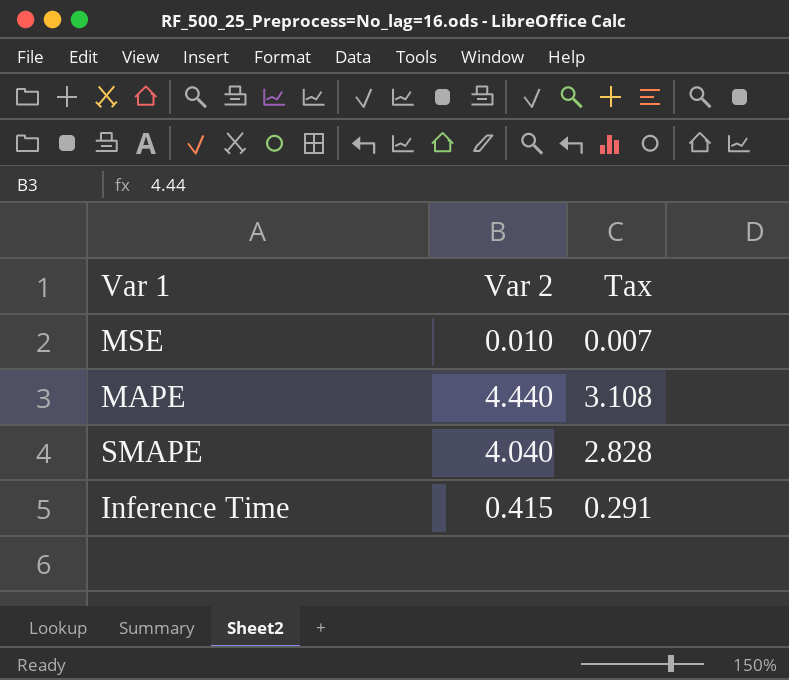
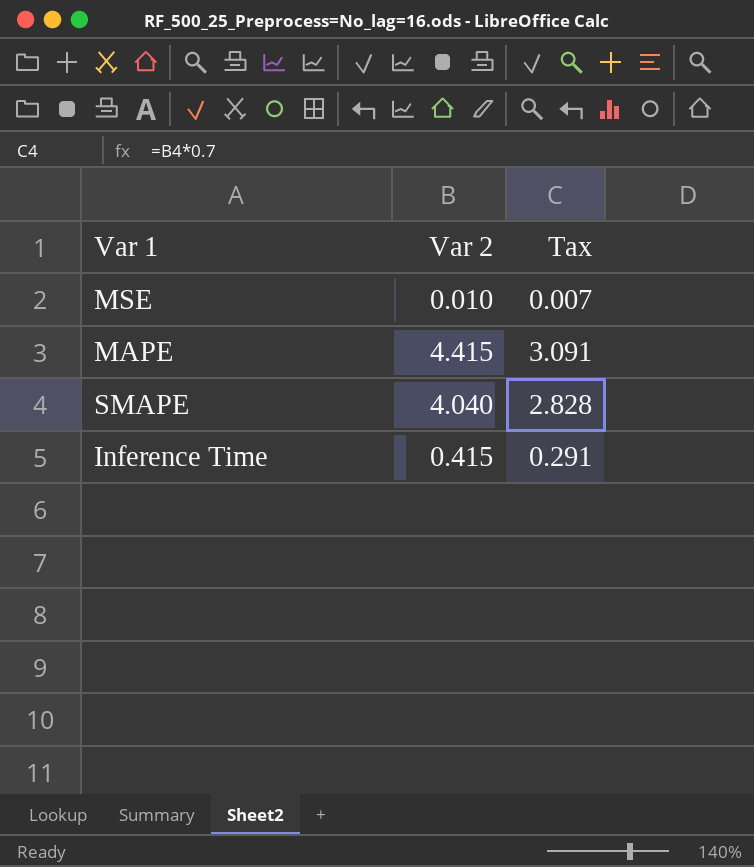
MAPE | Var 2: 4.440 -> 4.415
MAPE | Tax: 3.108 -> 3.091

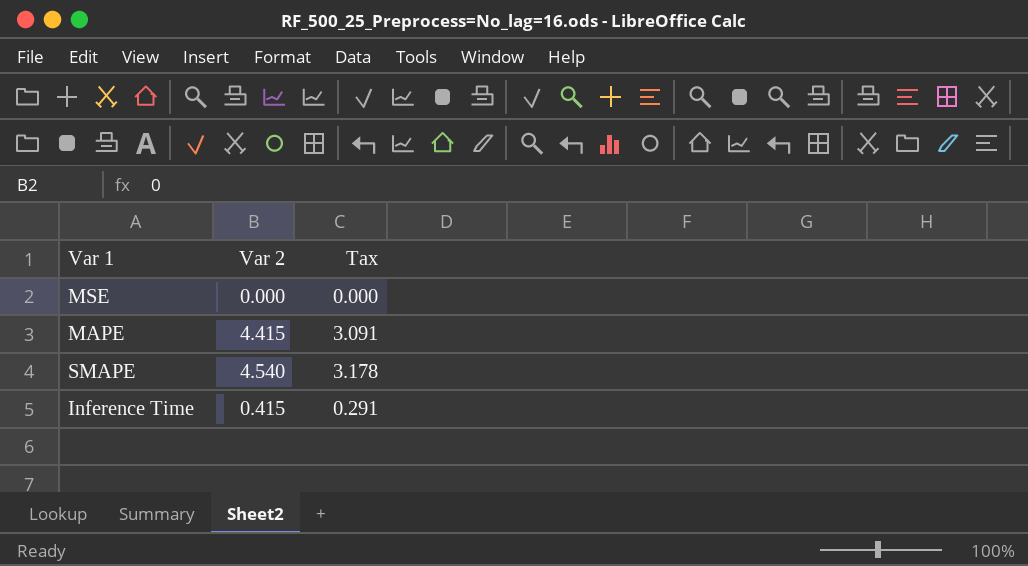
MSE | Var 2: 0.010 -> 0.000
MSE | Tax: 0.007 -> 0.000
SMAPE | Var 2: 4.040 -> 4.540
SMAPE | Tax: 2.828 -> 3.178

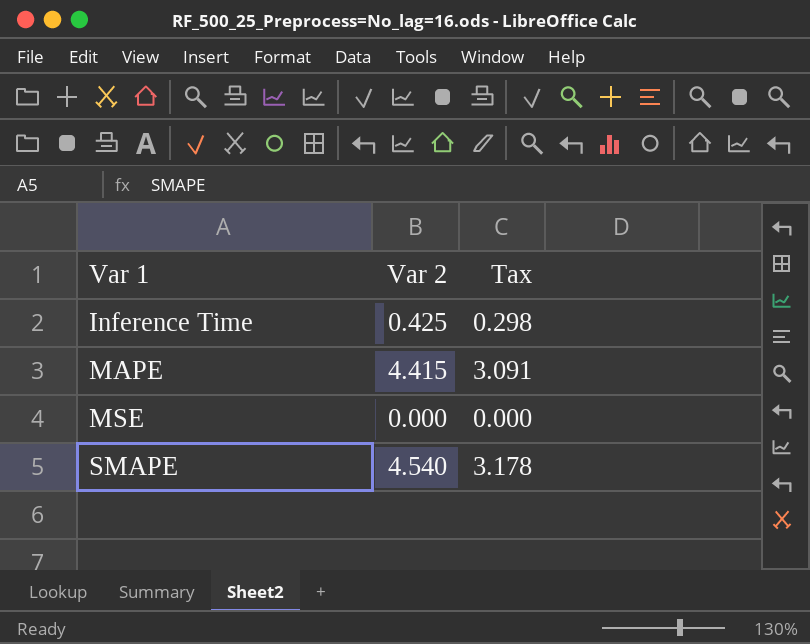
row order: none -> Var 1 ascending
Inference Time | Var 2: 0.415 -> 0.425
Inference Time | Tax: 0.291 -> 0.298

